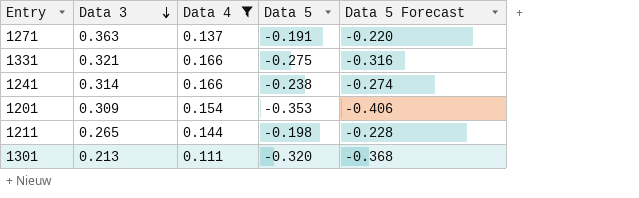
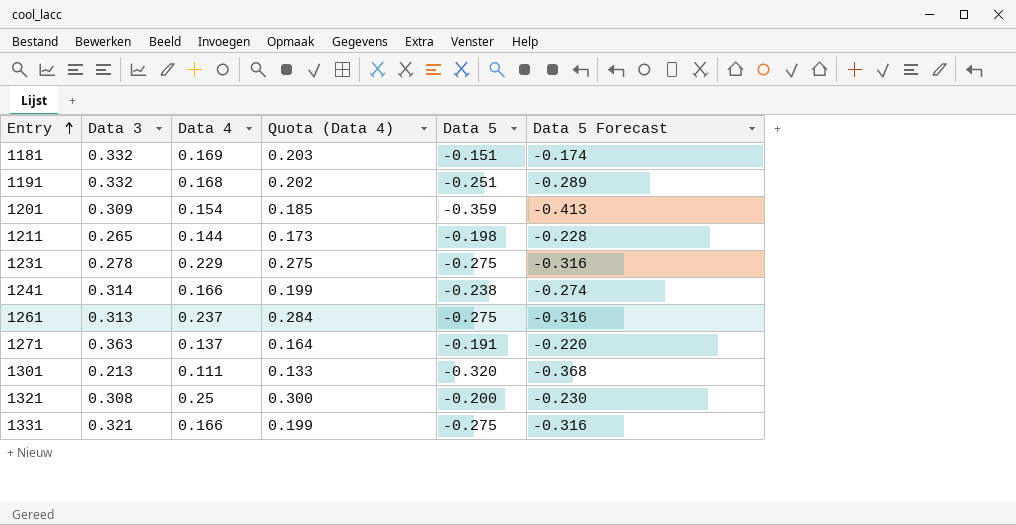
filter: Data 4 <= 0.166 -> none
row order: Data 3 descending -> Entry ascending
column Quota (Data 4) | formula: none -> [Data 4] * 1.2
1201 | Data 5: -0.353 -> -0.359
1201 | Data 5 Forecast: -0.406 -> -0.413

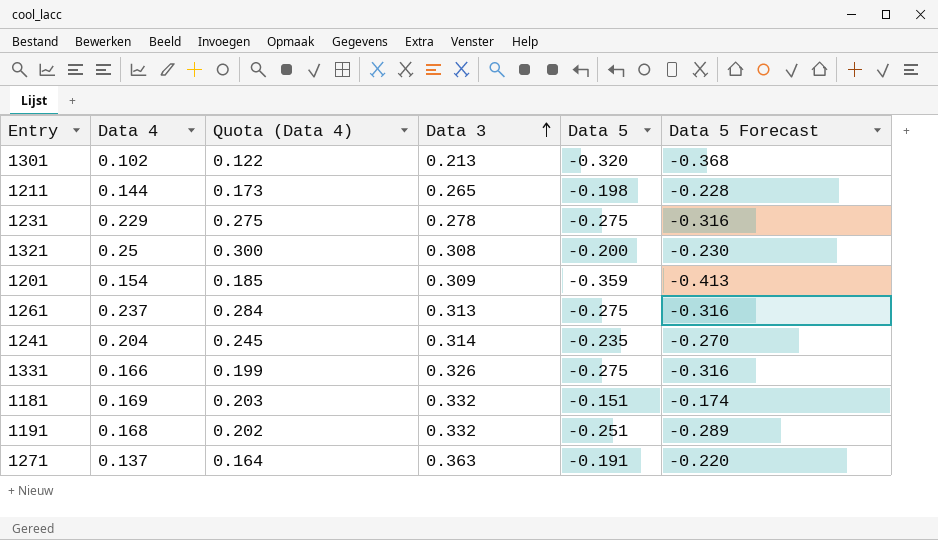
row order: Entry ascending -> Data 3 ascending
column Data 3 | position: 2 -> 4
1301 | Data 4: 0.111 -> 0.102
1301 | Quota (Data 4): 0.133 -> 0.122
1241 | Data 4: 0.166 -> 0.204
1241 | Quota (Data 4): 0.199 -> 0.245
1241 | Data 5: -0.238 -> -0.235
1241 | Data 5 Forecast: -0.274 -> -0.270
1331 | Data 3: 0.321 -> 0.326

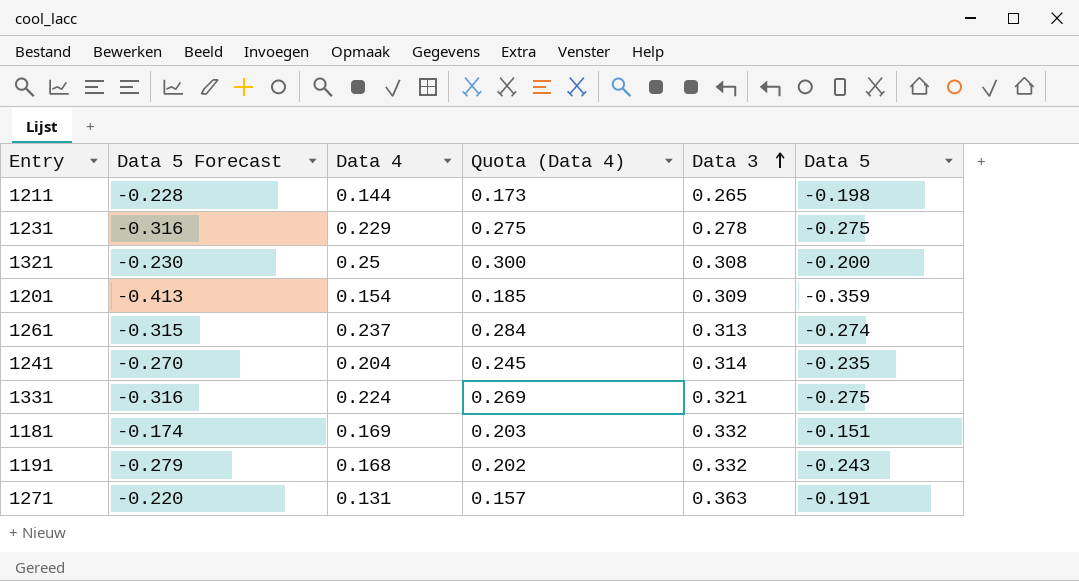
column Data 5 Forecast | position: 6 -> 2
row 1301: 0.102 | 0.122 | 0.213 | -0.320 | -0.368 -> none
1261 | Data 5 Forecast: -0.316 -> -0.315
1261 | Data 5: -0.275 -> -0.274
1331 | Data 4: 0.166 -> 0.224
1331 | Quota (Data 4): 0.199 -> 0.269
1331 | Data 3: 0.326 -> 0.321
1191 | Data 5 Forecast: -0.289 -> -0.279
1191 | Data 5: -0.251 -> -0.243
1271 | Data 4: 0.137 -> 0.131
1271 | Quota (Data 4): 0.164 -> 0.157

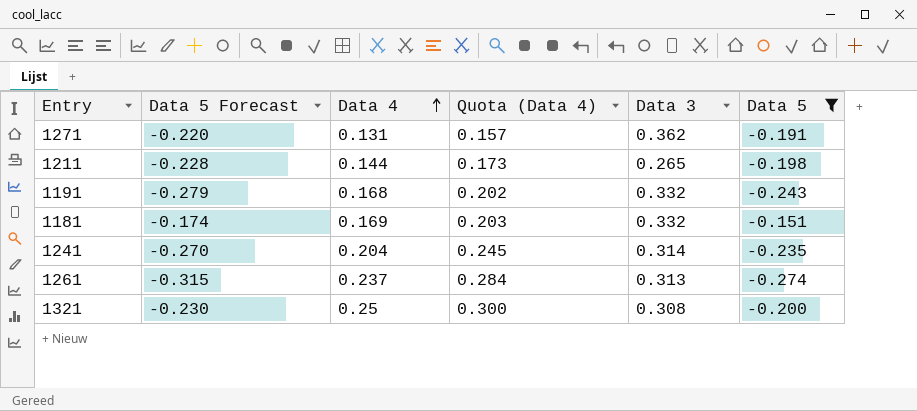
filter: none -> Data 5 >= -0.274
row order: Data 3 ascending -> Data 4 ascending
1271 | Data 3: 0.363 -> 0.362

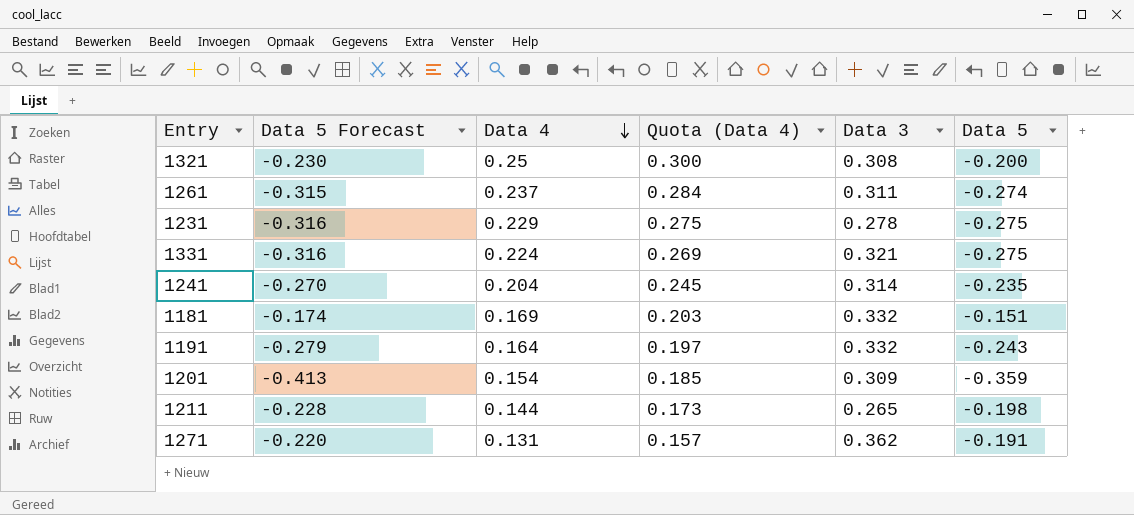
filter: Data 5 >= -0.274 -> none
row order: Data 4 ascending -> Data 4 descending
1261 | Data 3: 0.313 -> 0.311
1191 | Data 4: 0.168 -> 0.164
1191 | Quota (Data 4): 0.202 -> 0.197

